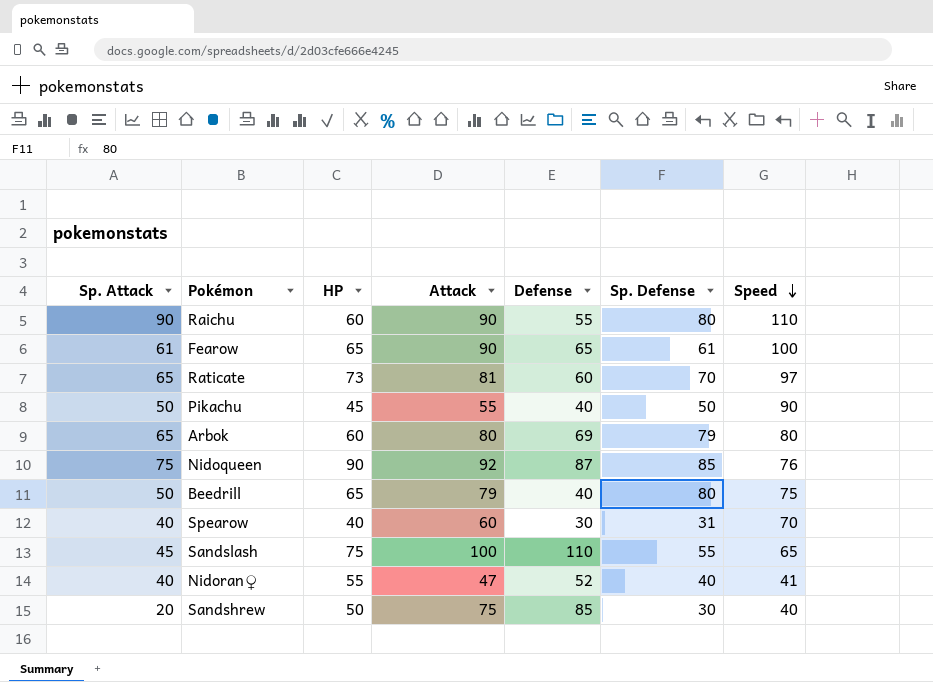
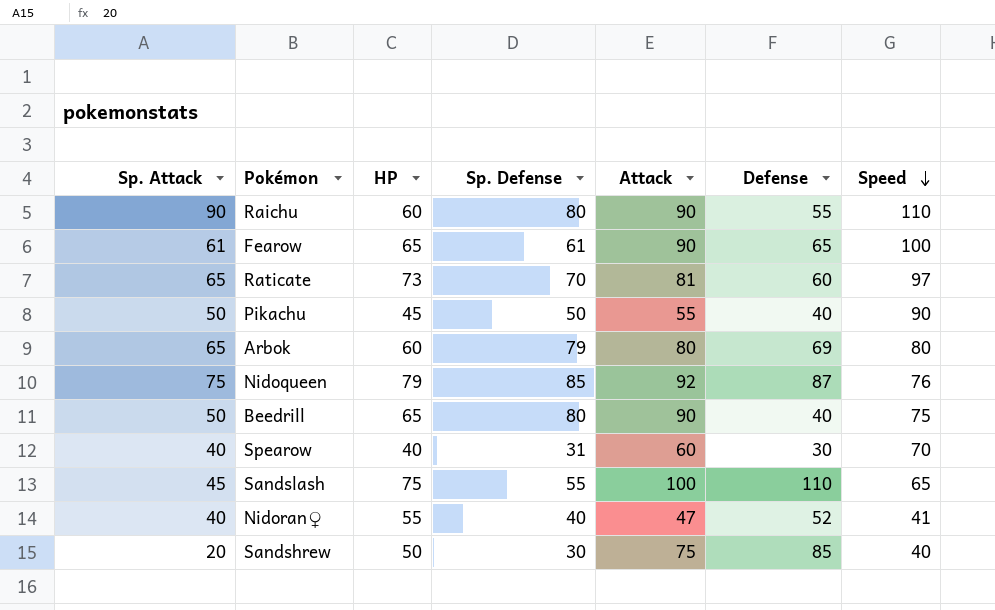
column Sp. Defense | position: 6 -> 4
Nidoqueen | HP: 90 -> 79
Beedrill | Attack: 79 -> 90

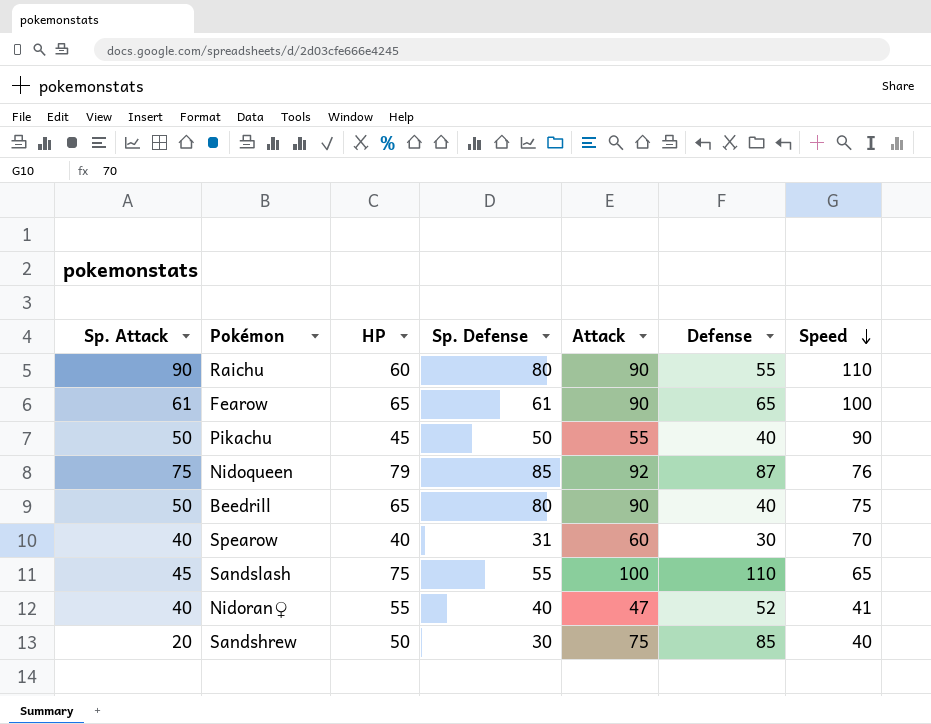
row Raticate: 65 | 73 | 70 | 81 | 60 | 97 -> none
row Arbok: 65 | 60 | 79 | 80 | 69 | 80 -> none

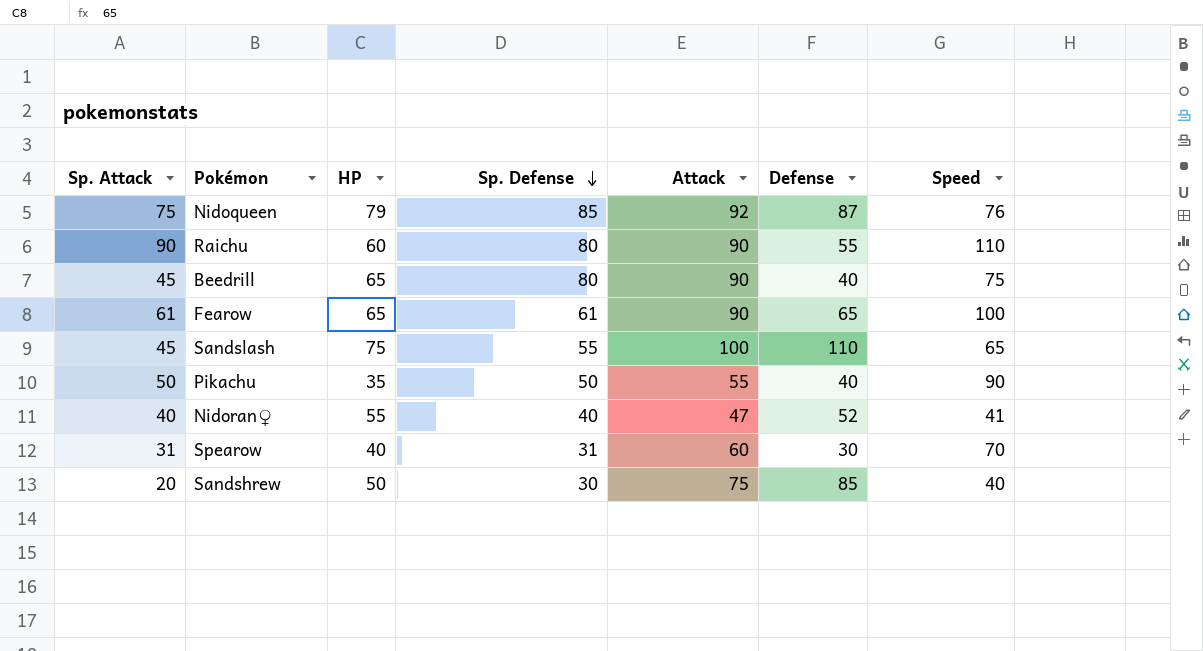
row order: Speed descending -> Sp. Defense descending
Beedrill | Sp. Attack: 50 -> 45
Pikachu | HP: 45 -> 35
Spearow | Sp. Attack: 40 -> 31

